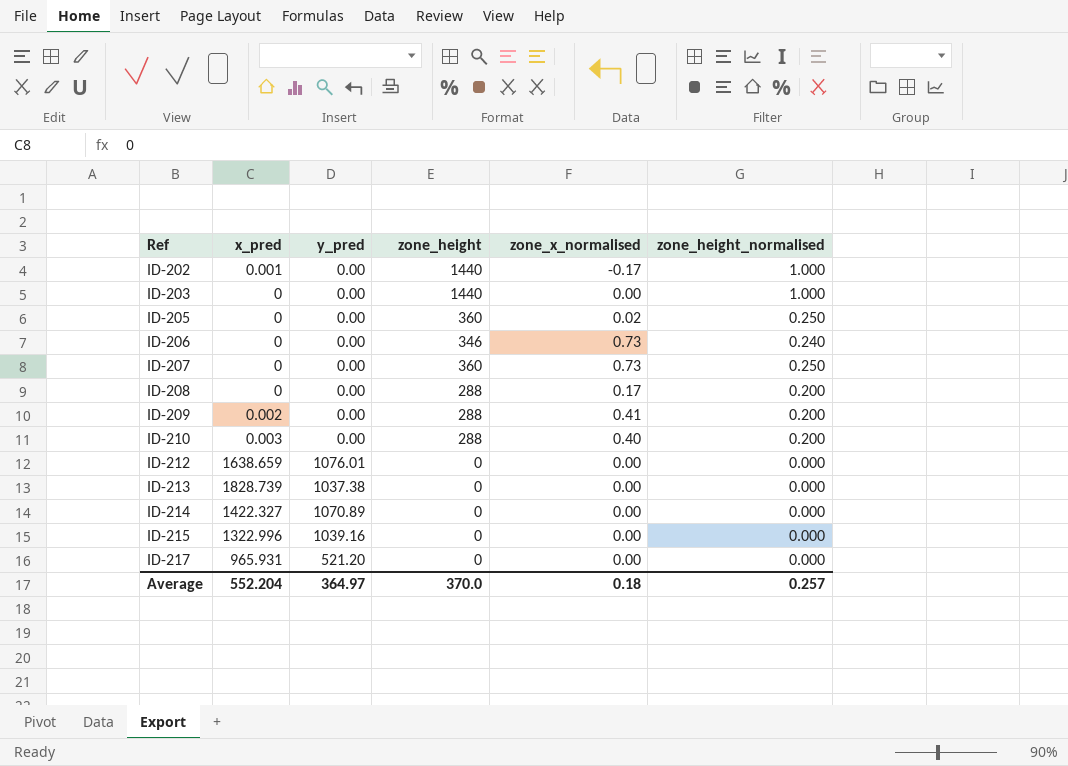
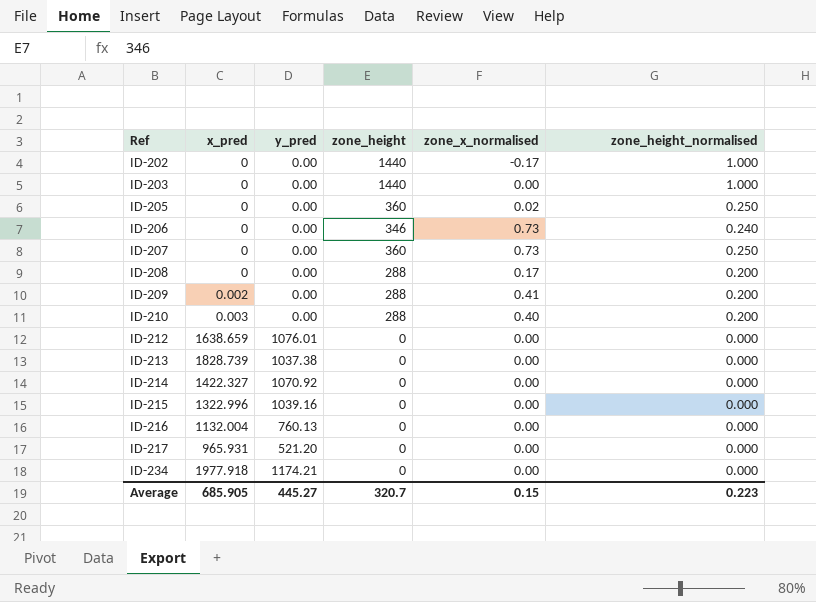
ID-202 | x_pred: 0.001 -> 0
ID-214 | y_pred: 1070.89 -> 1070.92
row ID-216: none -> 1132.004 | 760.13 | 0 | 0.00 | 0.000
row ID-234: none -> 1977.918 | 1174.21 | 0 | 0.00 | 0.000
Average | x_pred: 552.204 -> 685.905
Average | y_pred: 364.97 -> 445.27
Average | zone_height: 370.0 -> 320.7
Average | zone_x_normalised: 0.18 -> 0.15
Average | zone_height_normalised: 0.257 -> 0.223

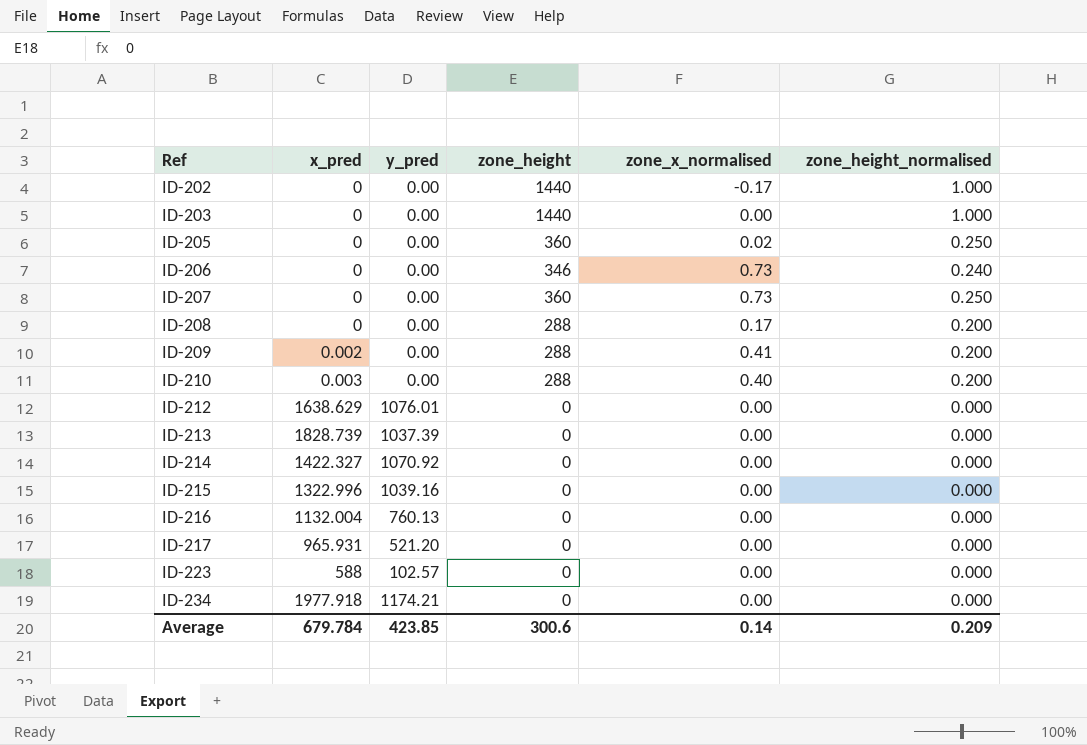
ID-212 | x_pred: 1638.659 -> 1638.629
ID-213 | y_pred: 1037.38 -> 1037.39
row ID-223: none -> 588 | 102.57 | 0 | 0.00 | 0.000
Average | x_pred: 685.905 -> 679.784
Average | y_pred: 445.27 -> 423.85
Average | zone_height: 320.7 -> 300.6
Average | zone_x_normalised: 0.15 -> 0.14
Average | zone_height_normalised: 0.223 -> 0.209

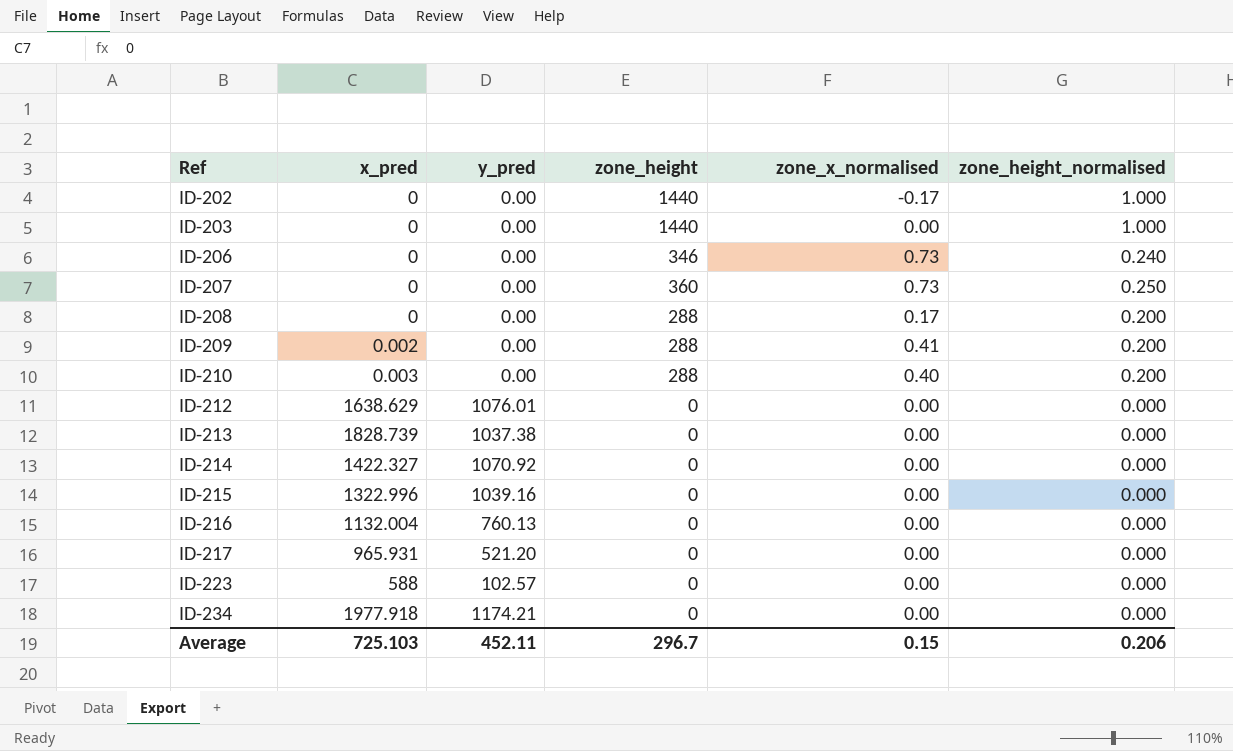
row ID-205: 0 | 0.00 | 360 | 0.02 | 0.250 -> none
ID-213 | y_pred: 1037.39 -> 1037.38
Average | x_pred: 679.784 -> 725.103
Average | y_pred: 423.85 -> 452.11
Average | zone_height: 300.6 -> 296.7
Average | zone_x_normalised: 0.14 -> 0.15
Average | zone_height_normalised: 0.209 -> 0.206

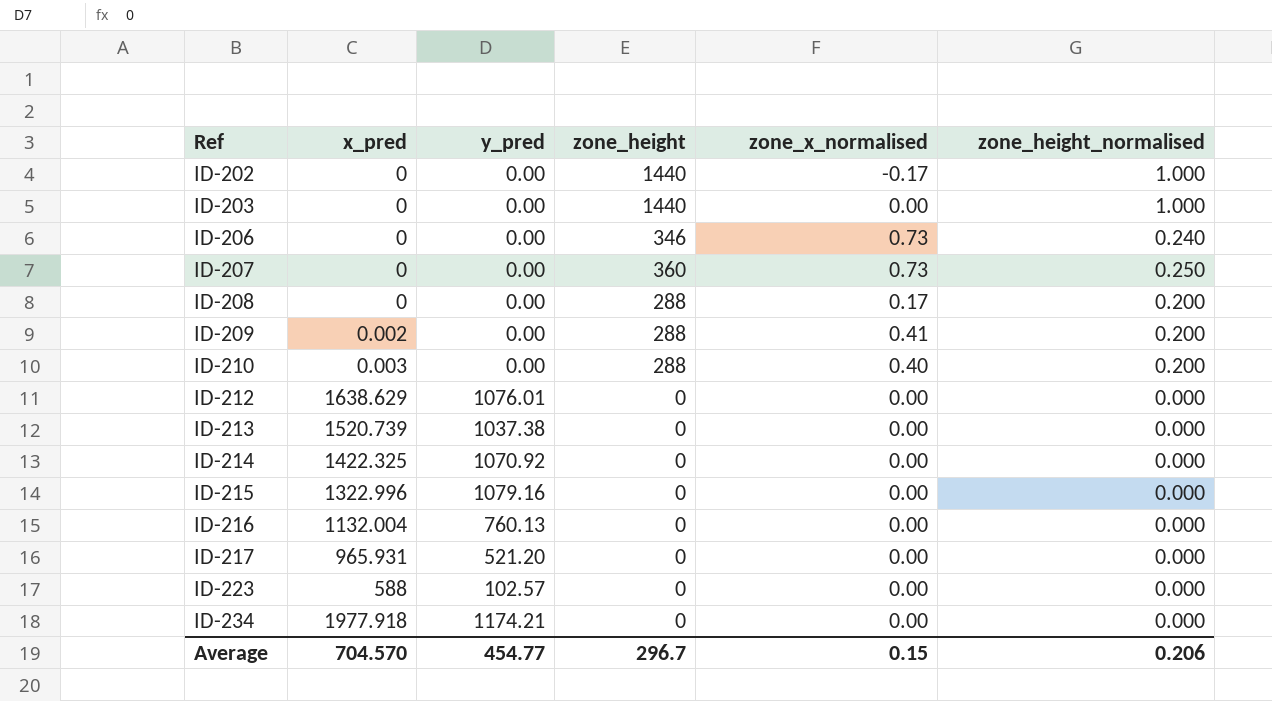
ID-213 | x_pred: 1828.739 -> 1520.739
ID-214 | x_pred: 1422.327 -> 1422.325
ID-215 | y_pred: 1039.16 -> 1079.16
Average | x_pred: 725.103 -> 704.570
Average | y_pred: 452.11 -> 454.77

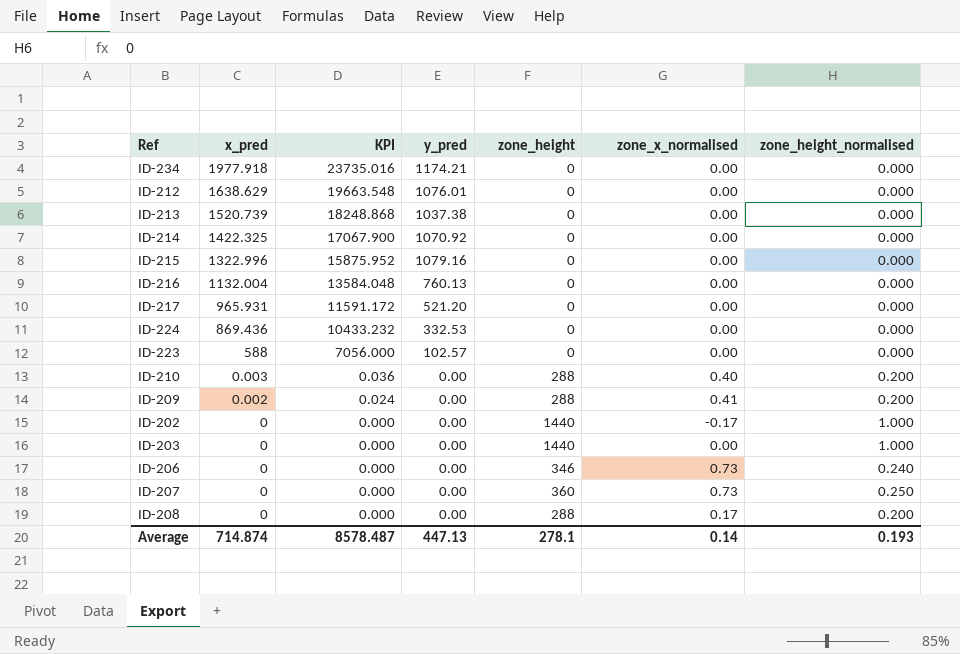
row order: Ref ascending -> x_pred descending
column KPI | formula: none -> [x_pred] * 12
row ID-224: none -> 869.436 | 10433.232 | 332.53 | 0 | 0.00 | 0.000
Average | x_pred: 704.570 -> 714.874
Average | y_pred: 454.77 -> 447.13
Average | zone_height: 296.7 -> 278.1
Average | zone_x_normalised: 0.15 -> 0.14
Average | zone_height_normalised: 0.206 -> 0.193

